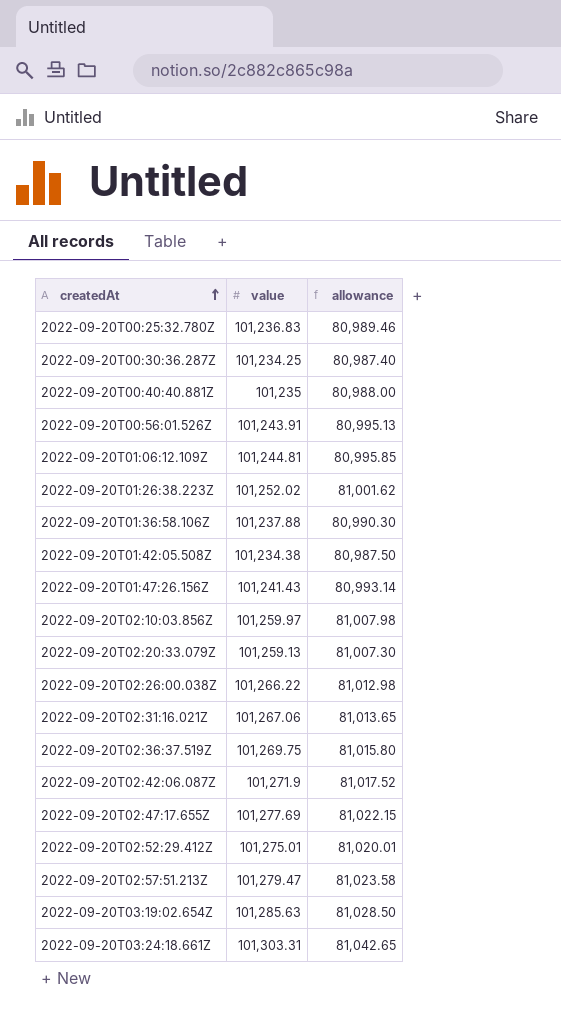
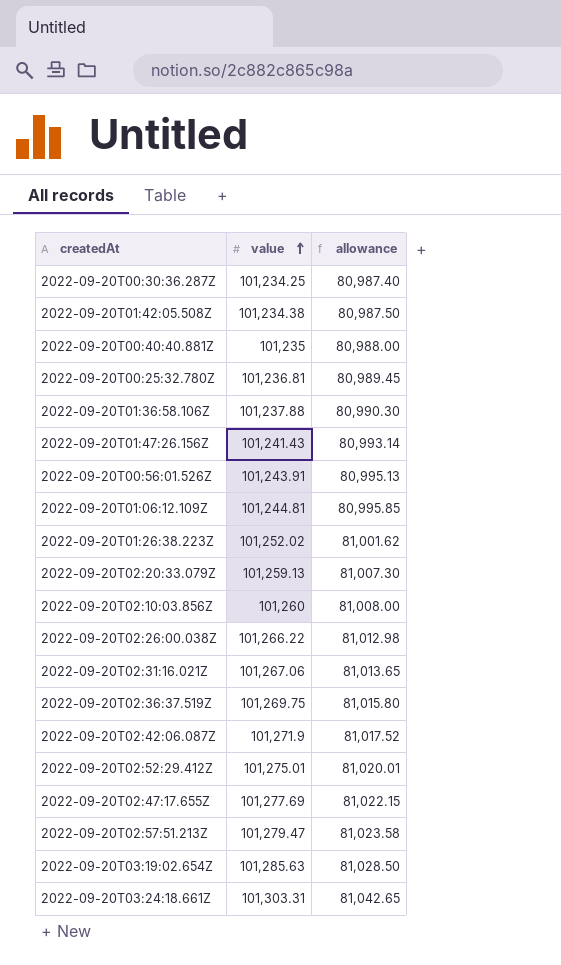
row order: createdAt ascending -> value ascending
2022-09-20T00:25:32.780Z | value: 101,236.83 -> 101,236.81
2022-09-20T00:25:32.780Z | allowance: 80,989.46 -> 80,989.45
2022-09-20T02:10:03.856Z | value: 101,259.97 -> 101,260
2022-09-20T02:10:03.856Z | allowance: 81,007.98 -> 81,008.00

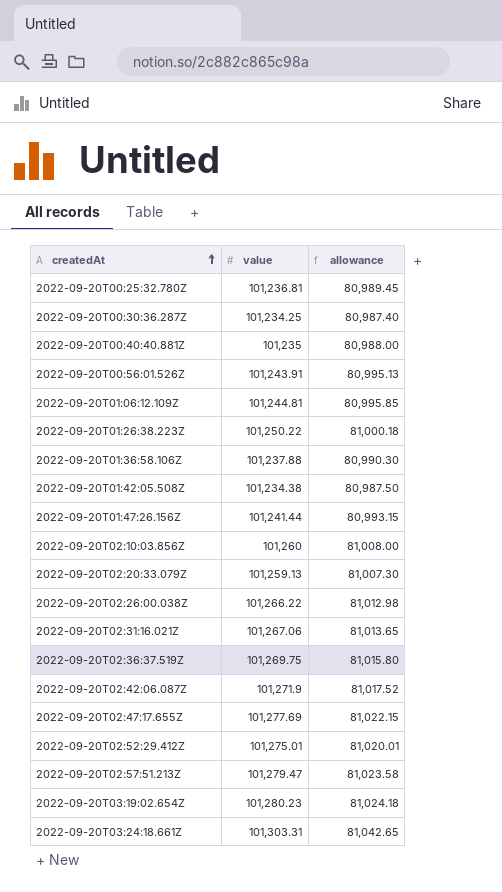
row order: value ascending -> createdAt ascending
2022-09-20T01:26:38.223Z | value: 101,252.02 -> 101,250.22
2022-09-20T01:26:38.223Z | allowance: 81,001.62 -> 81,000.18
2022-09-20T01:47:26.156Z | value: 101,241.43 -> 101,241.44
2022-09-20T01:47:26.156Z | allowance: 80,993.14 -> 80,993.15
2022-09-20T03:19:02.654Z | value: 101,285.63 -> 101,280.23
2022-09-20T03:19:02.654Z | allowance: 81,028.50 -> 81,024.18

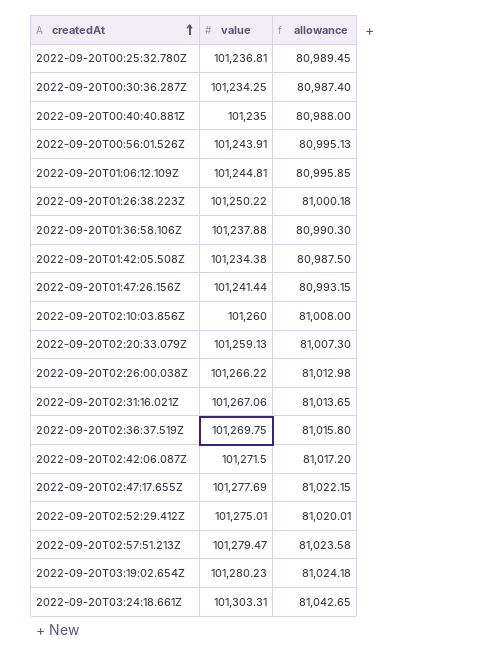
2022-09-20T02:42:06.087Z | value: 101,271.9 -> 101,271.5
2022-09-20T02:42:06.087Z | allowance: 81,017.52 -> 81,017.20

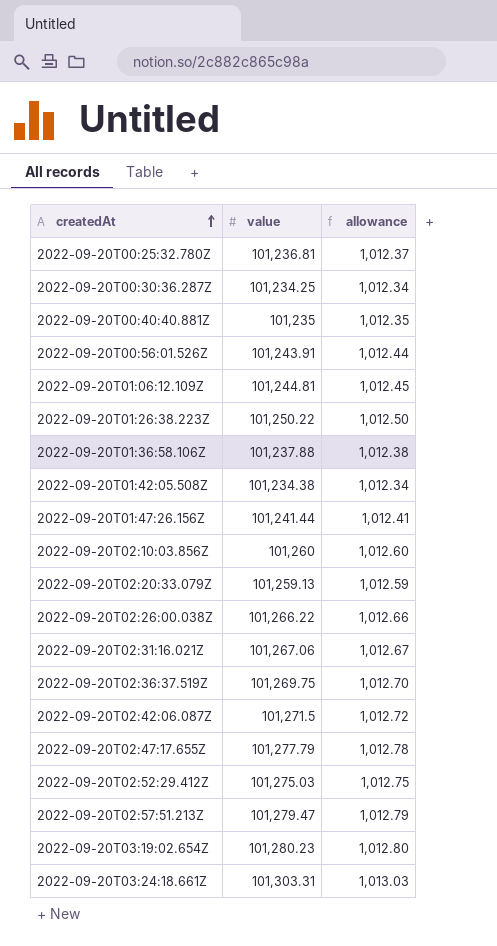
column allowance | formula: [value] * 0.8 -> [value] * 0.01
2022-09-20T02:47:17.655Z | value: 101,277.69 -> 101,277.79
2022-09-20T02:52:29.412Z | value: 101,275.01 -> 101,275.03

